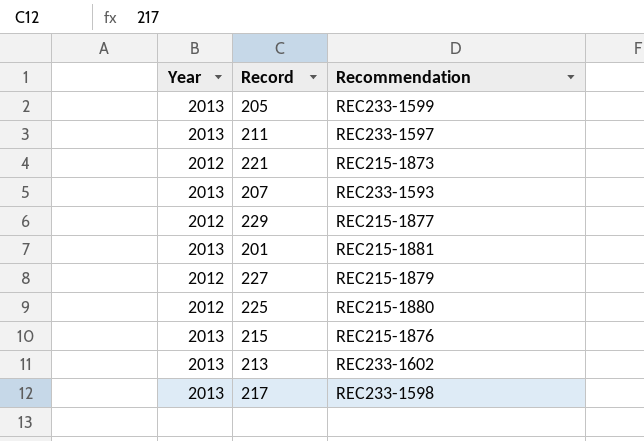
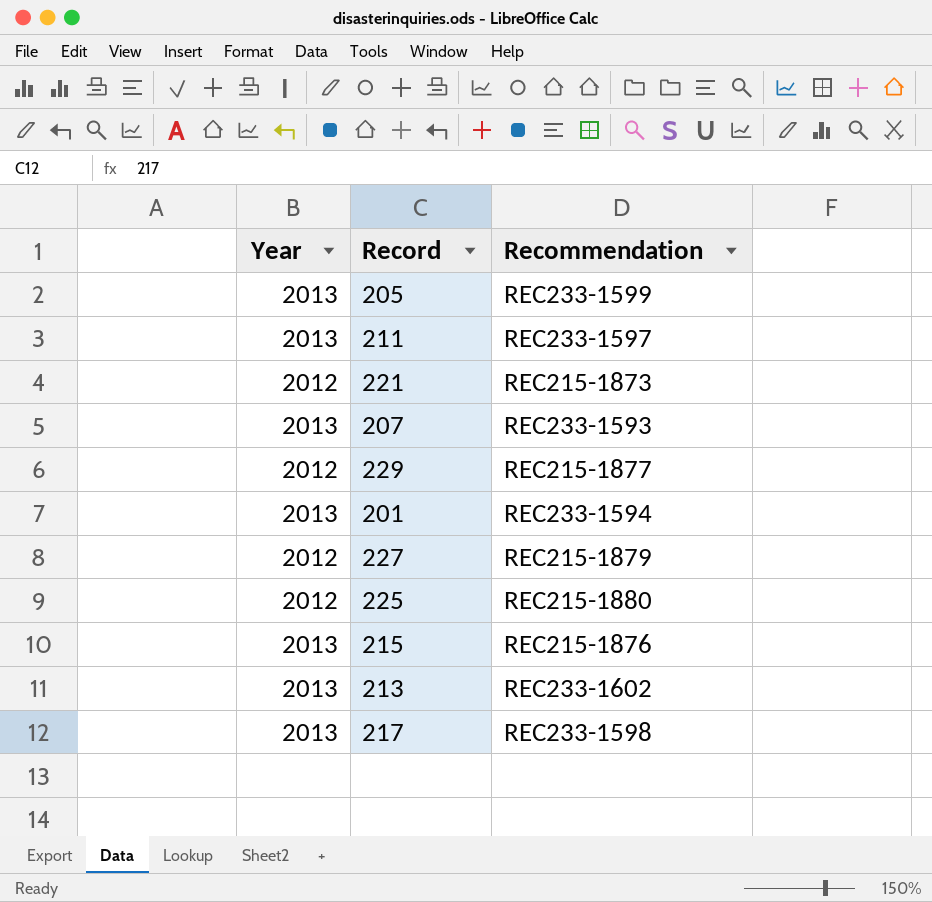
201 | Recommendation: REC215-1881 -> REC233-1594

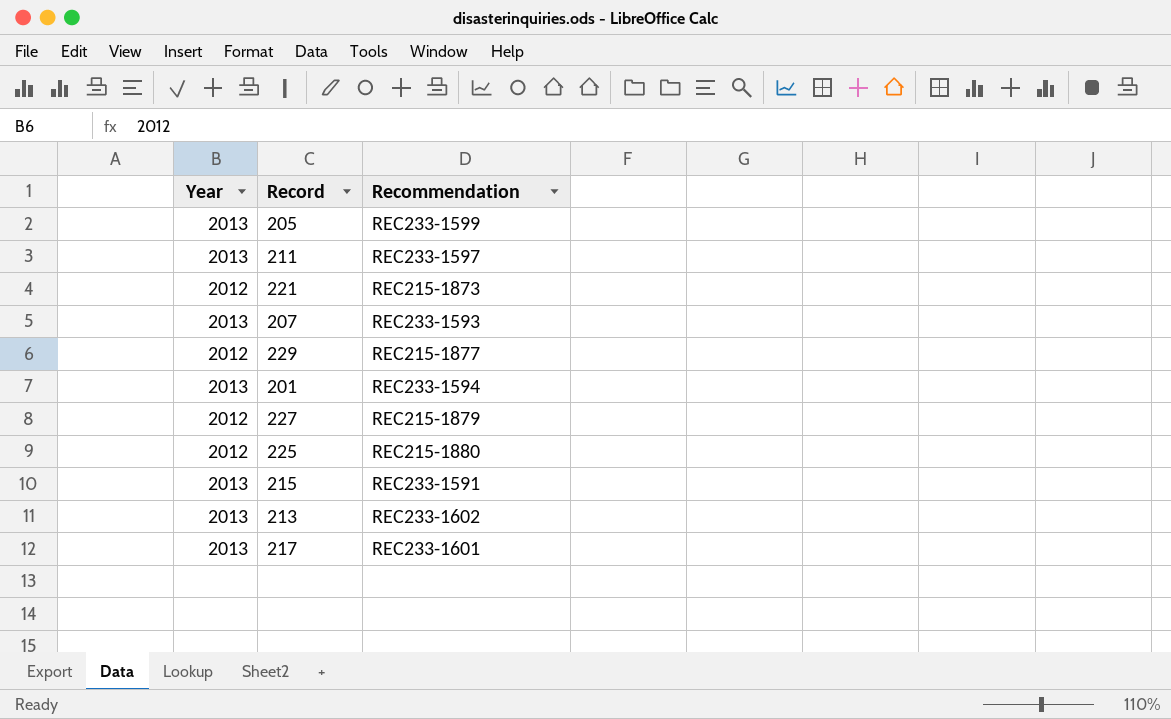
215 | Recommendation: REC215-1876 -> REC233-1591
217 | Recommendation: REC233-1598 -> REC233-1601

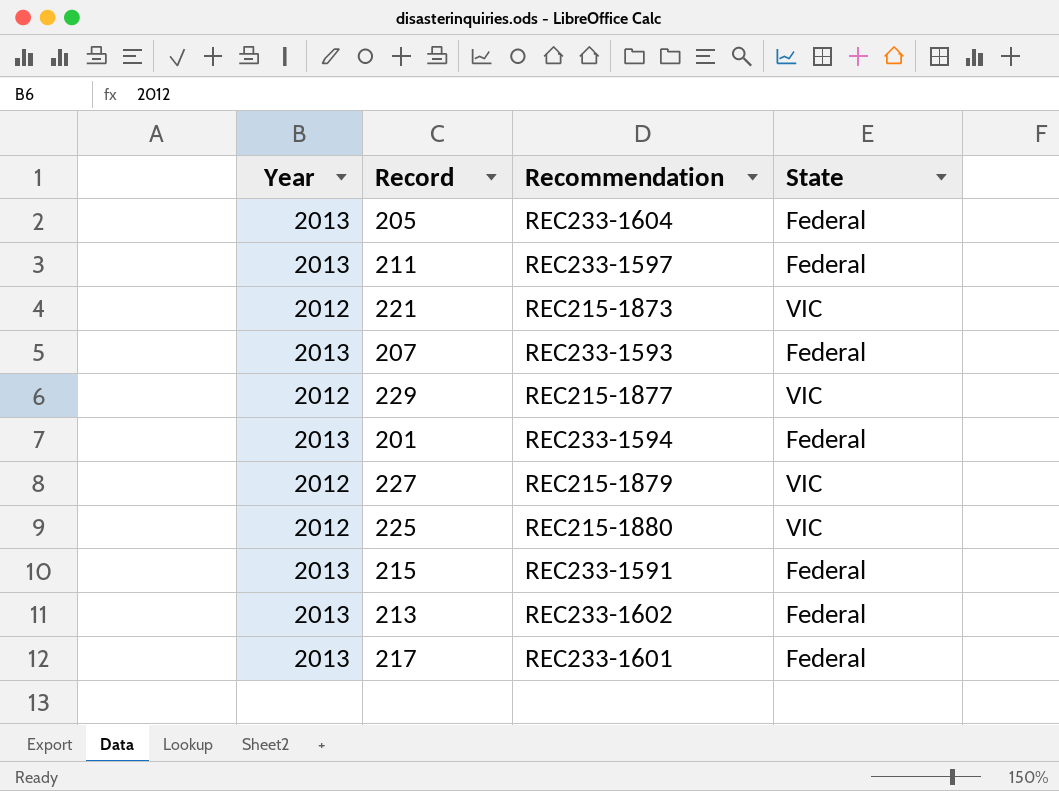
column State | position: none -> 4
205 | Recommendation: REC233-1599 -> REC233-1604

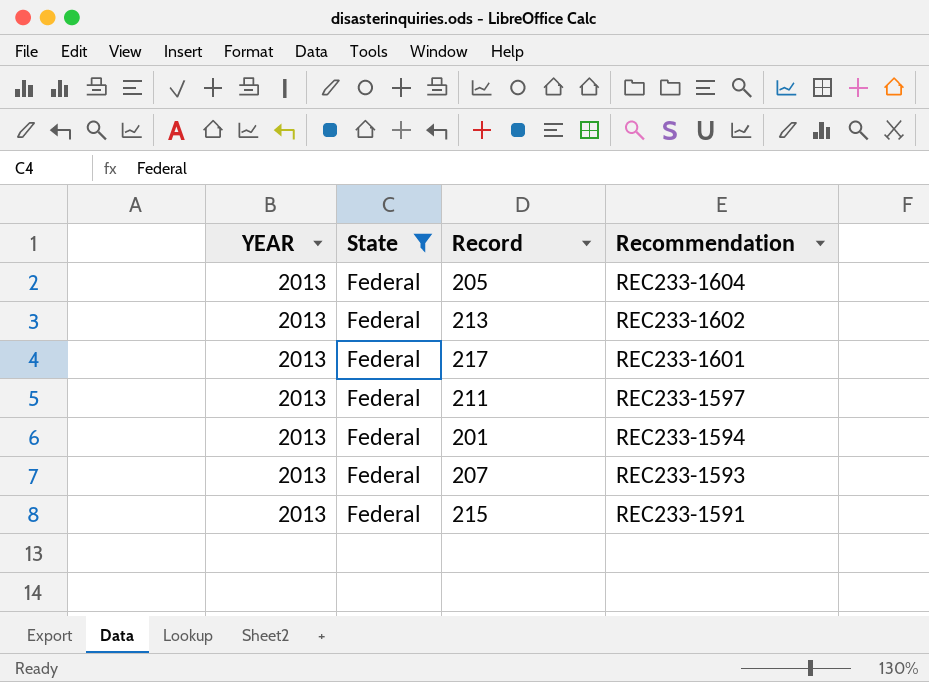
filter: none -> State = Federal
row order: none -> Recommendation descending
column name: Year -> YEAR
column State | position: 4 -> 2

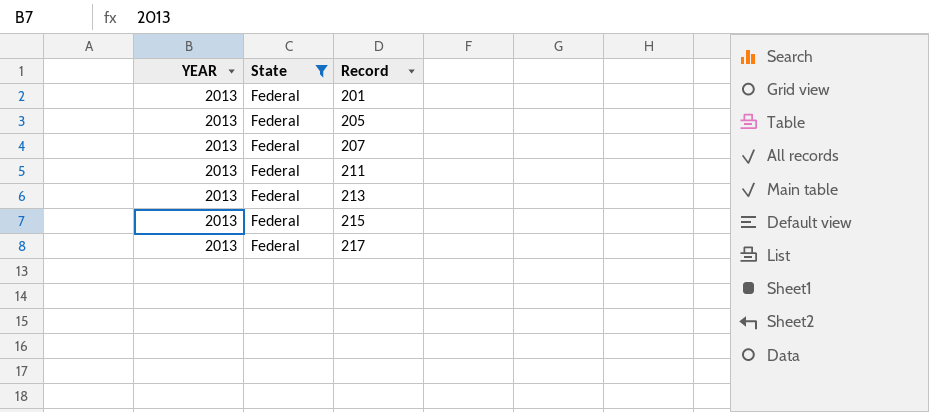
row order: Recommendation descending -> Record ascending
column Recommendation | position: 4 -> none

